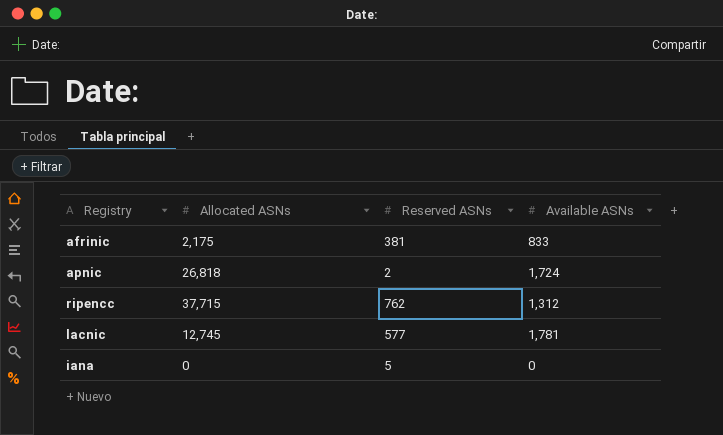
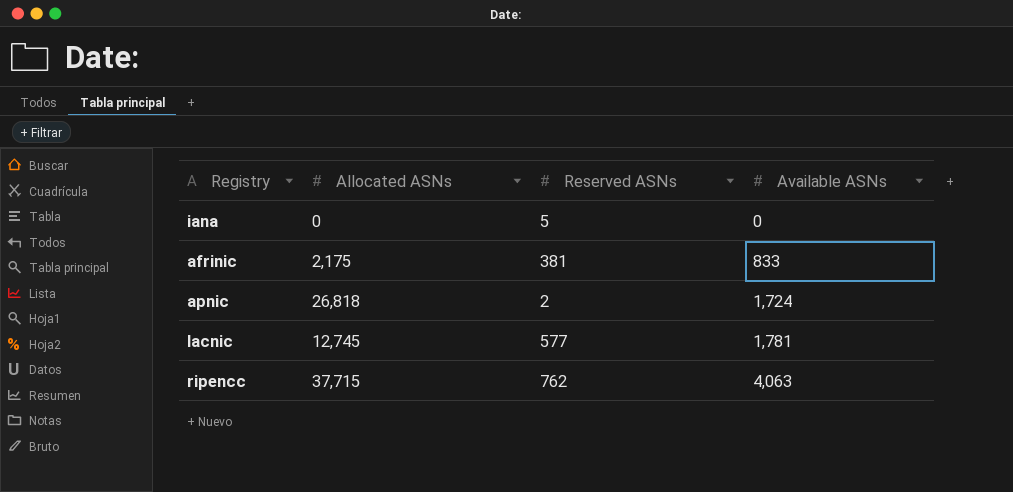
row order: none -> Available ASNs ascending
ripencc | Available ASNs: 1,312 -> 4,063

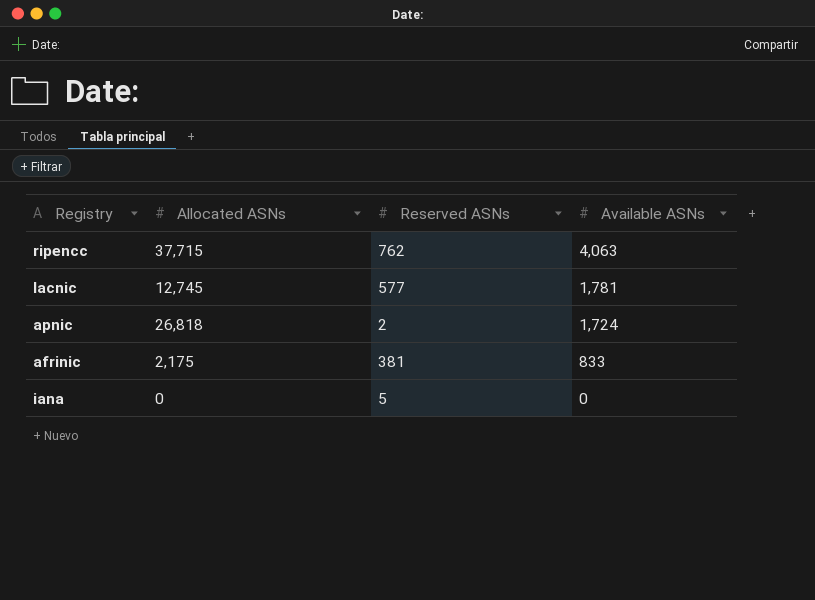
row order: Available ASNs ascending -> Available ASNs descending

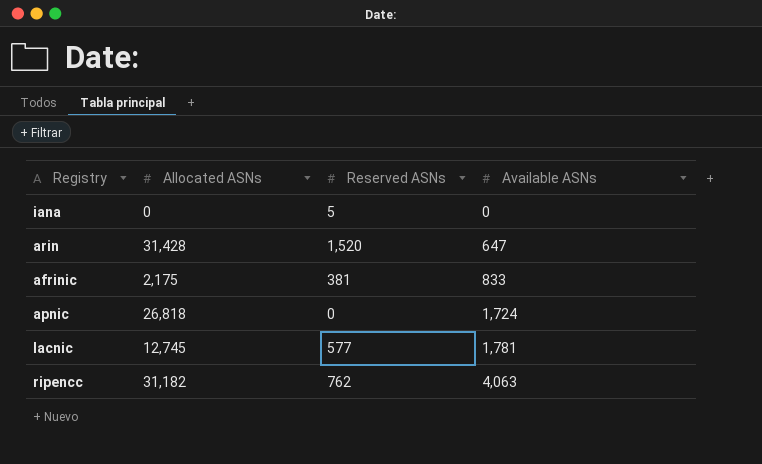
row order: Available ASNs descending -> Available ASNs ascending
row arin: none -> 31,428 | 1,520 | 647
apnic | Reserved ASNs: 2 -> 0
ripencc | Allocated ASNs: 37,715 -> 31,182

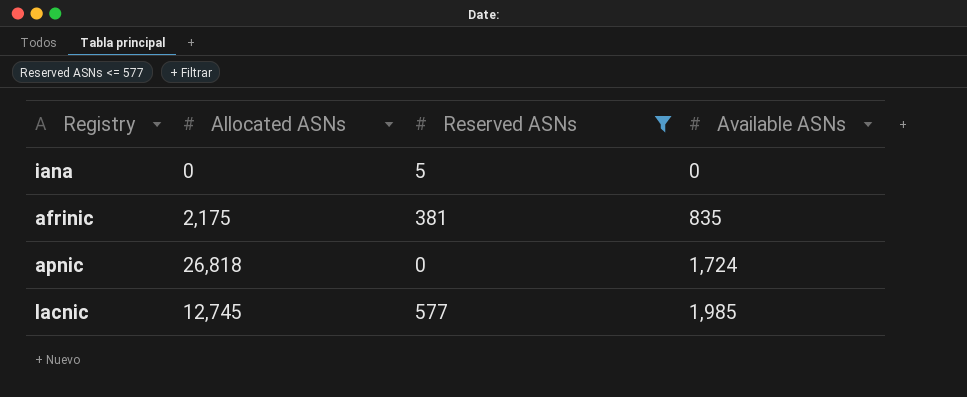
filter: none -> Reserved ASNs <= 577
afrinic | Available ASNs: 833 -> 835
lacnic | Available ASNs: 1,781 -> 1,985

